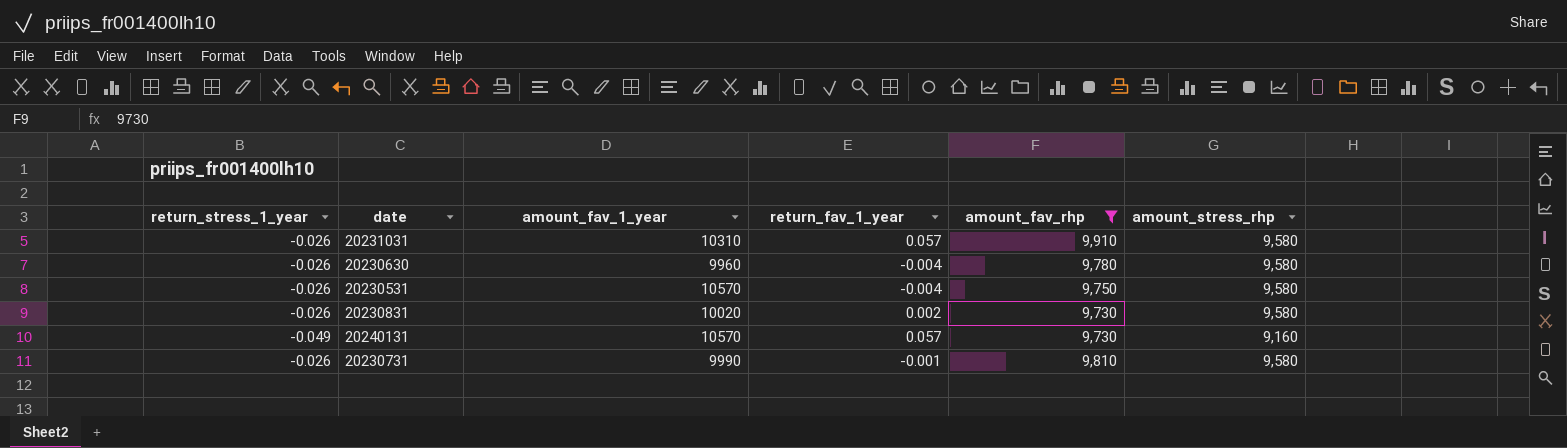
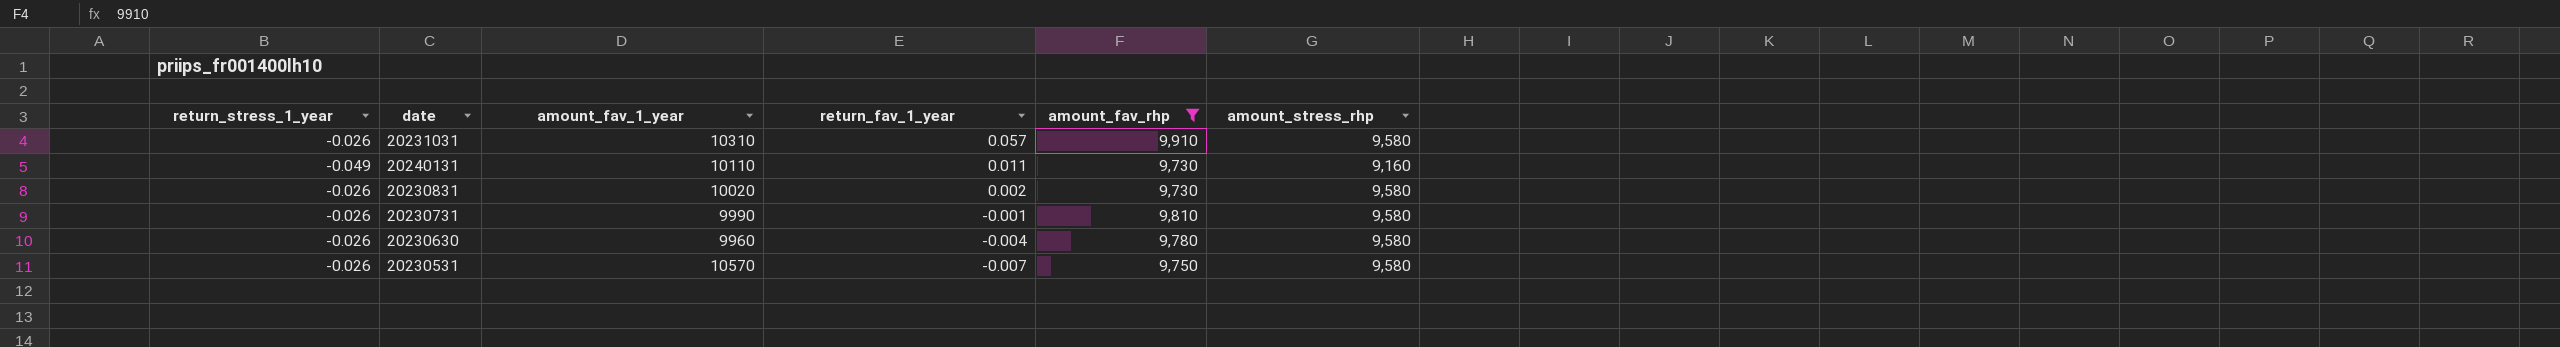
row order: none -> return_fav_1_year descending
20240131 | amount_fav_1_year: 10570 -> 10110
20240131 | return_fav_1_year: 0.057 -> 0.011
20230531 | return_fav_1_year: -0.004 -> -0.007

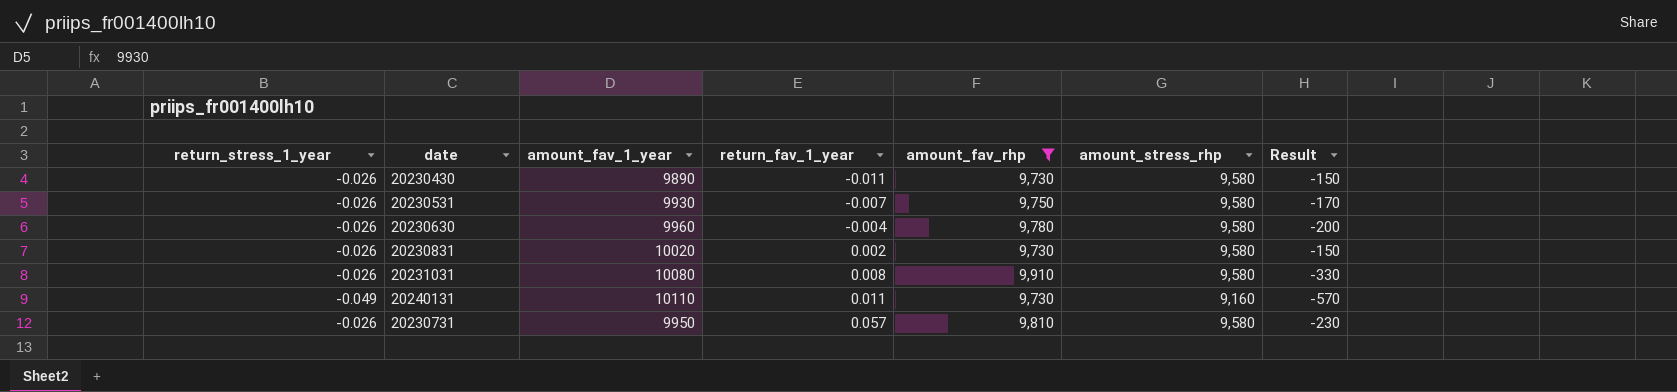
row order: return_fav_1_year descending -> return_fav_1_year ascending
column Result | formula: none -> [amount_stress_rhp] - [amount_fav_rhp]
row 20230430: none -> -0.026 | 9890 | -0.011 | 9,730 | 9,580 | -150
20230531 | amount_fav_1_year: 10570 -> 9930
20231031 | amount_fav_1_year: 10310 -> 10080
20231031 | return_fav_1_year: 0.057 -> 0.008
20230731 | amount_fav_1_year: 9990 -> 9950
20230731 | return_fav_1_year: -0.001 -> 0.057

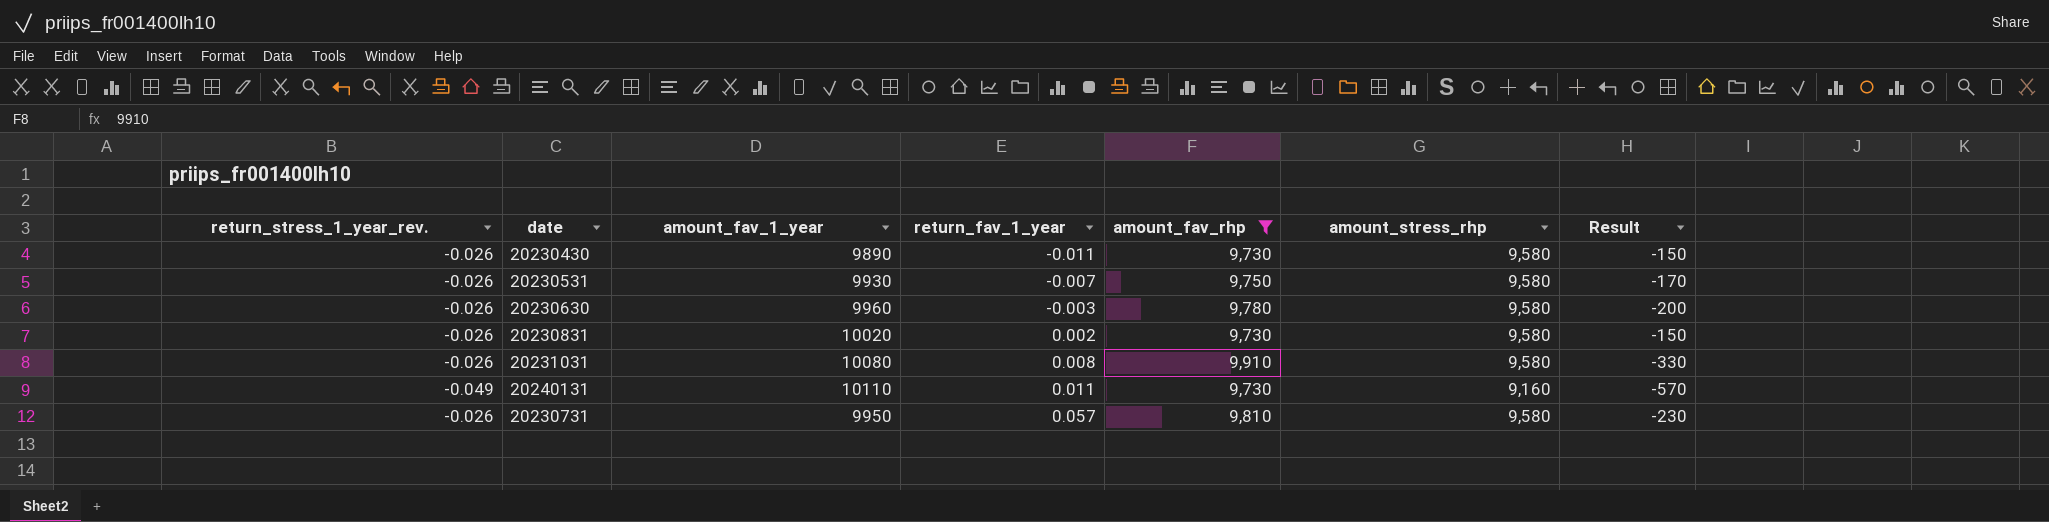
column name: return_stress_1_year -> return_stress_1_year_rev.
20230630 | return_fav_1_year: -0.004 -> -0.003

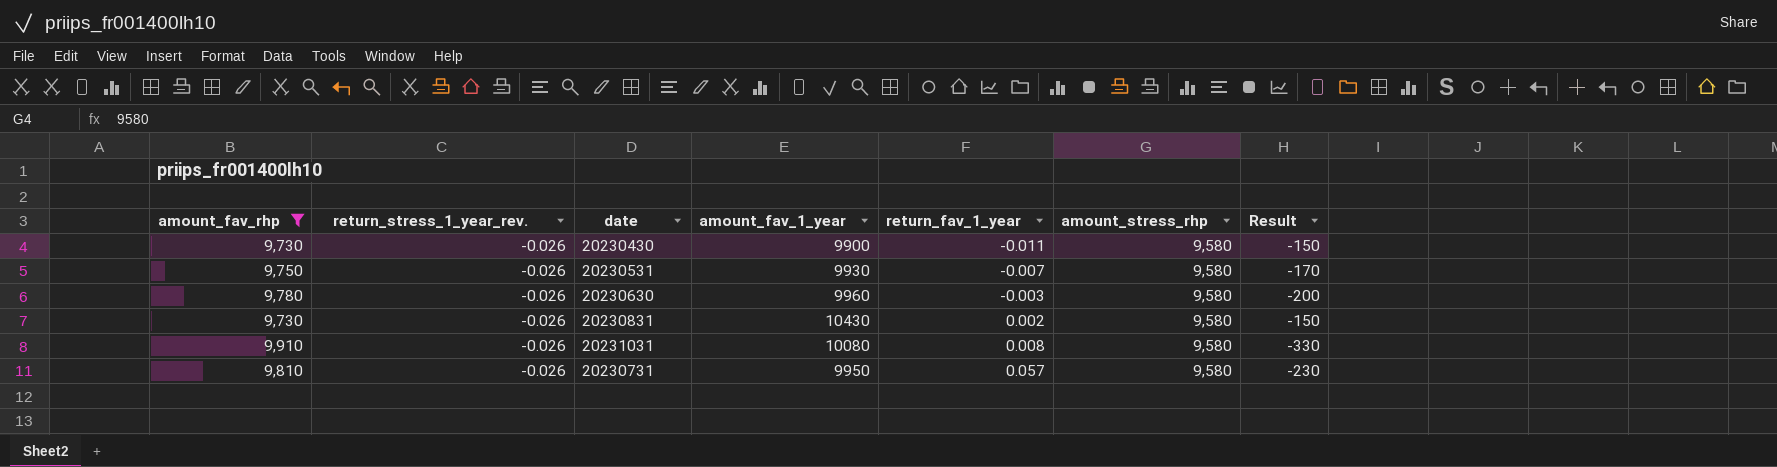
column amount_fav_rhp | position: 5 -> 1
row 20240131: -0.049 | 10110 | 0.011 | 9,730 | 9,160 | -570 -> none
20230430 | amount_fav_1_year: 9890 -> 9900
20230831 | amount_fav_1_year: 10020 -> 10430

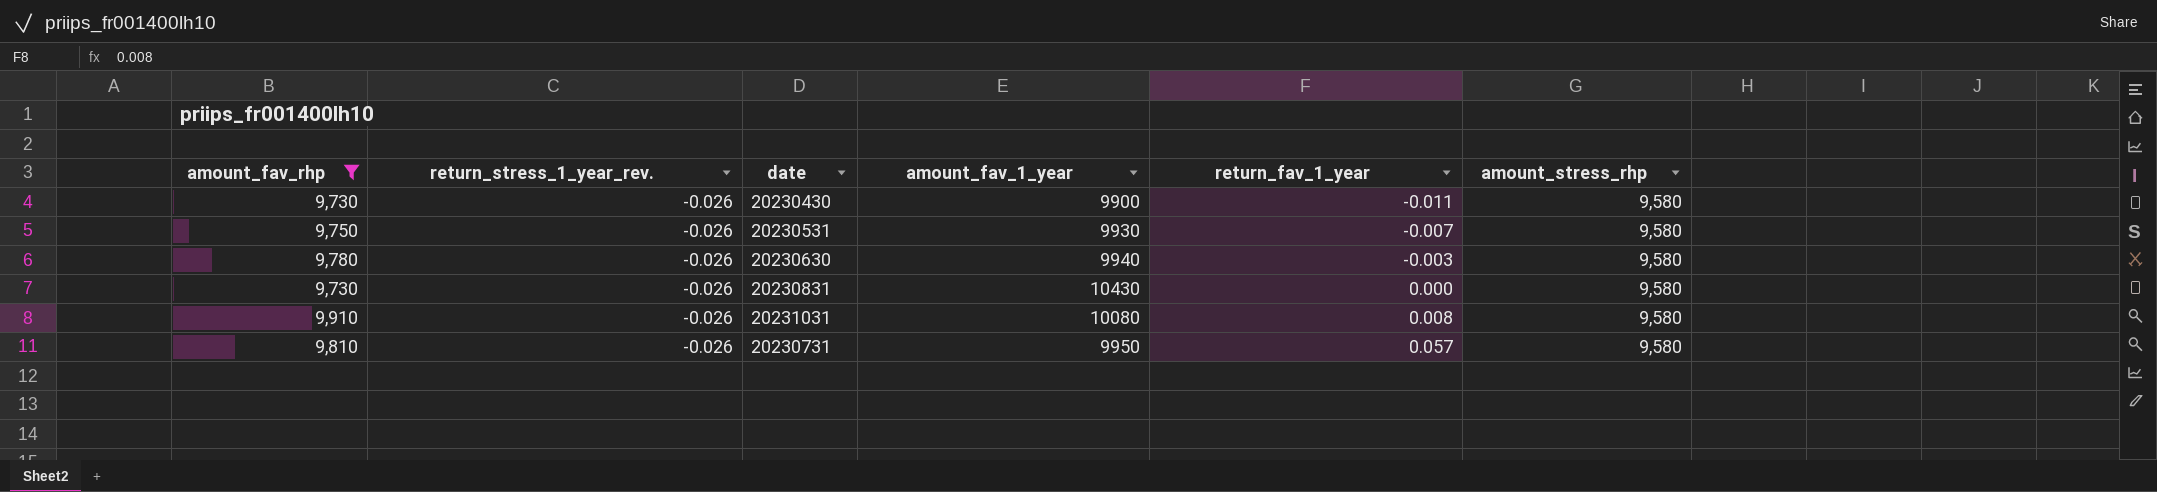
column Result | formula: [amount_stress_rhp] - [amount_fav_rhp] -> none
20230630 | amount_fav_1_year: 9960 -> 9940
20230831 | return_fav_1_year: 0.002 -> 0.000

